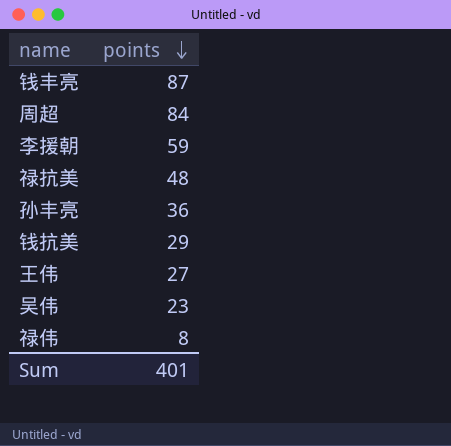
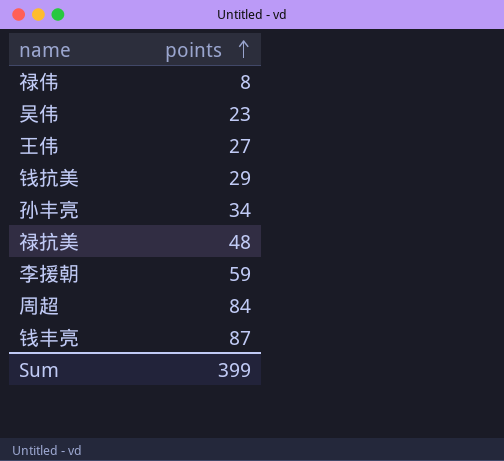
row order: points descending -> points ascending
孙丰亮 | points: 36 -> 34
Sum | points: 401 -> 399

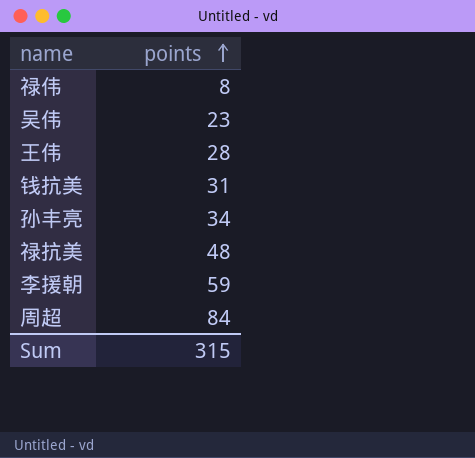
row 钱丰亮: 87 -> none
王伟 | points: 27 -> 28
钱抗美 | points: 29 -> 31
Sum | points: 399 -> 315

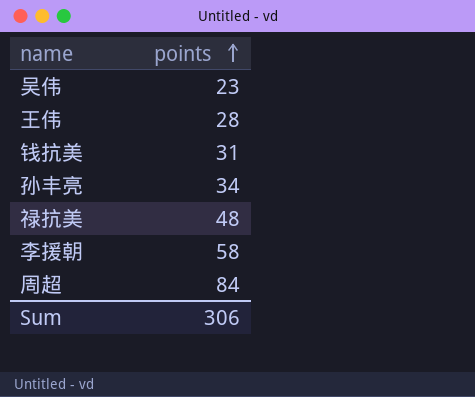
row 禄伟: 8 -> none
李援朝 | points: 59 -> 58
Sum | points: 315 -> 306

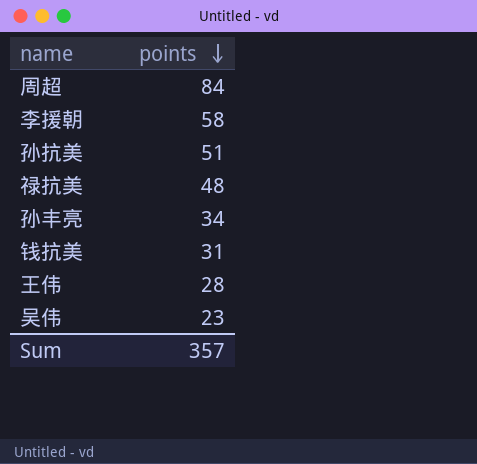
row order: points ascending -> points descending
row 孙抗美: none -> 51
Sum | points: 306 -> 357

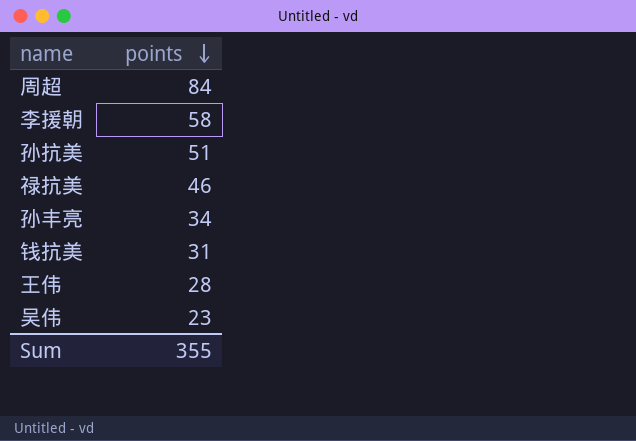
禄抗美 | points: 48 -> 46
Sum | points: 357 -> 355

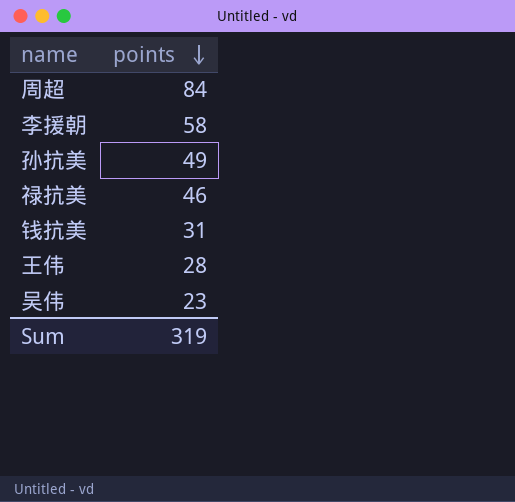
row 孙丰亮: 34 -> none
孙抗美 | points: 51 -> 49
Sum | points: 355 -> 319

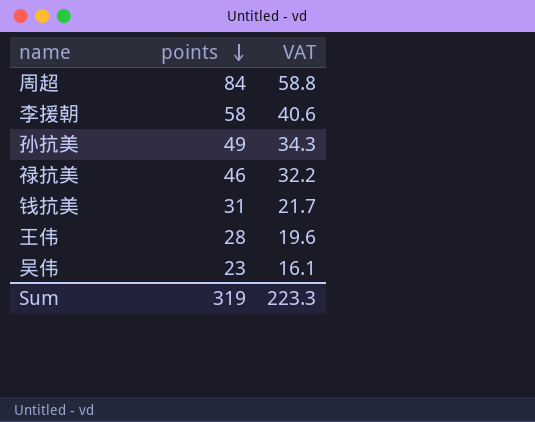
column VAT | formula: none -> [points] * 0.7

